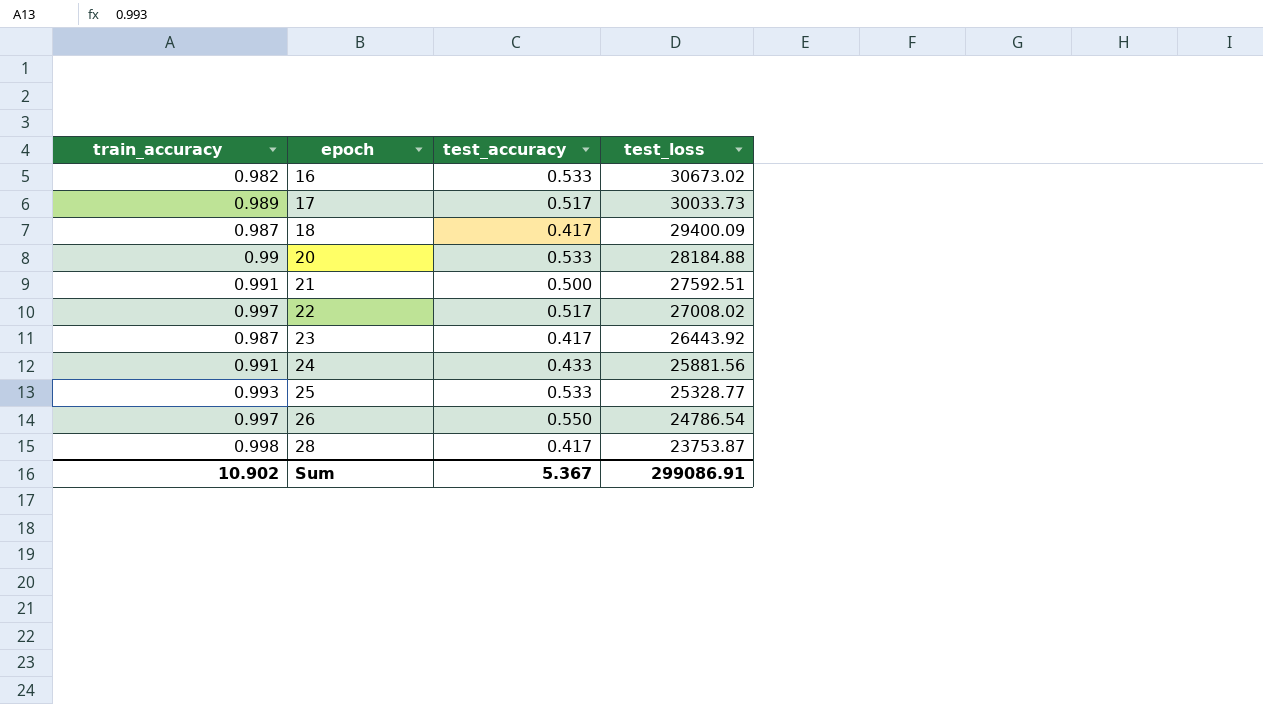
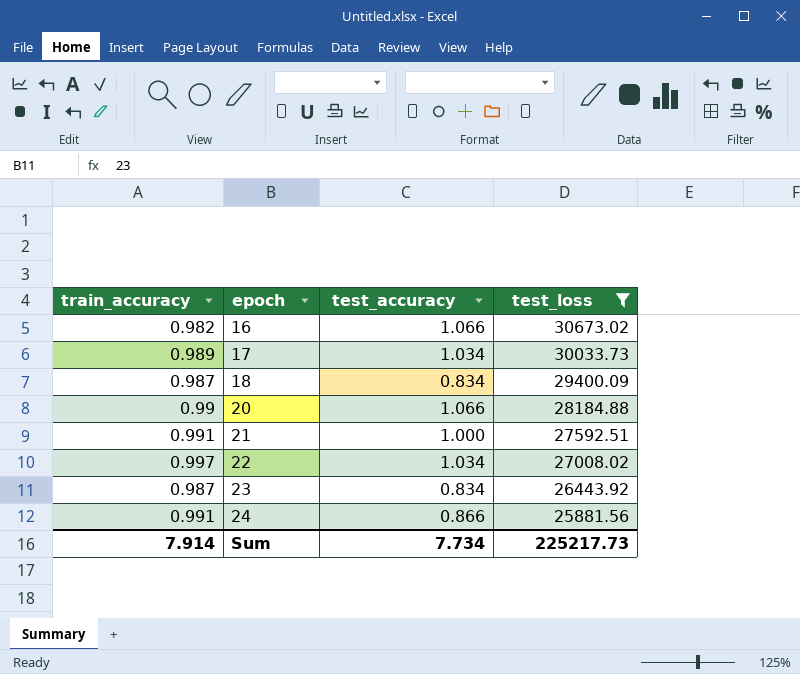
filter: none -> test_loss >= 25881.56
16 | test_accuracy: 0.533 -> 1.066
17 | test_accuracy: 0.517 -> 1.034
18 | test_accuracy: 0.417 -> 0.834
20 | test_accuracy: 0.533 -> 1.066
21 | test_accuracy: 0.500 -> 1.000
22 | test_accuracy: 0.517 -> 1.034
23 | test_accuracy: 0.417 -> 0.834
24 | test_accuracy: 0.433 -> 0.866
Sum | train_accuracy: 10.902 -> 7.914
Sum | test_accuracy: 5.367 -> 7.734
Sum | test_loss: 299086.91 -> 225217.73

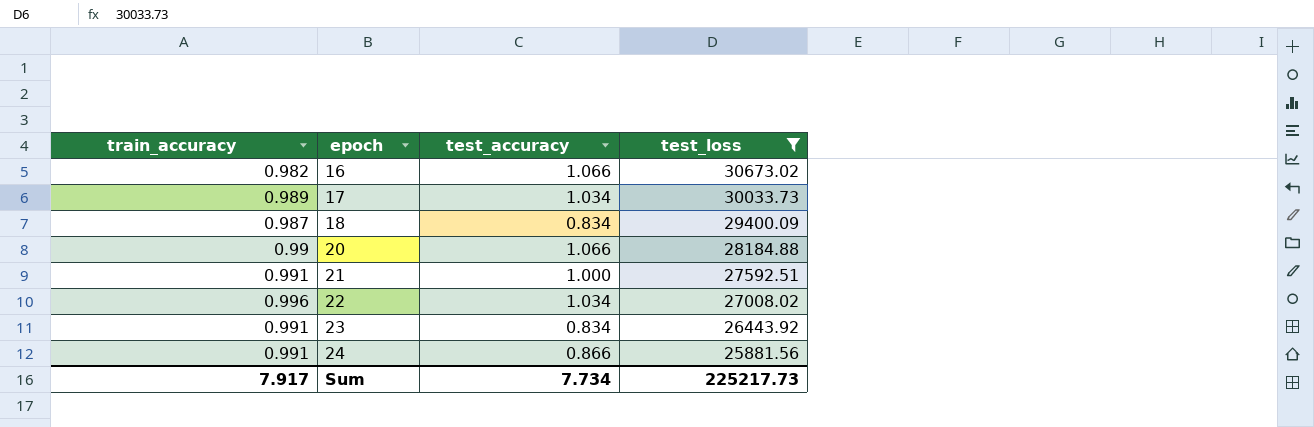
22 | train_accuracy: 0.997 -> 0.996
23 | train_accuracy: 0.987 -> 0.991
Sum | train_accuracy: 7.914 -> 7.917

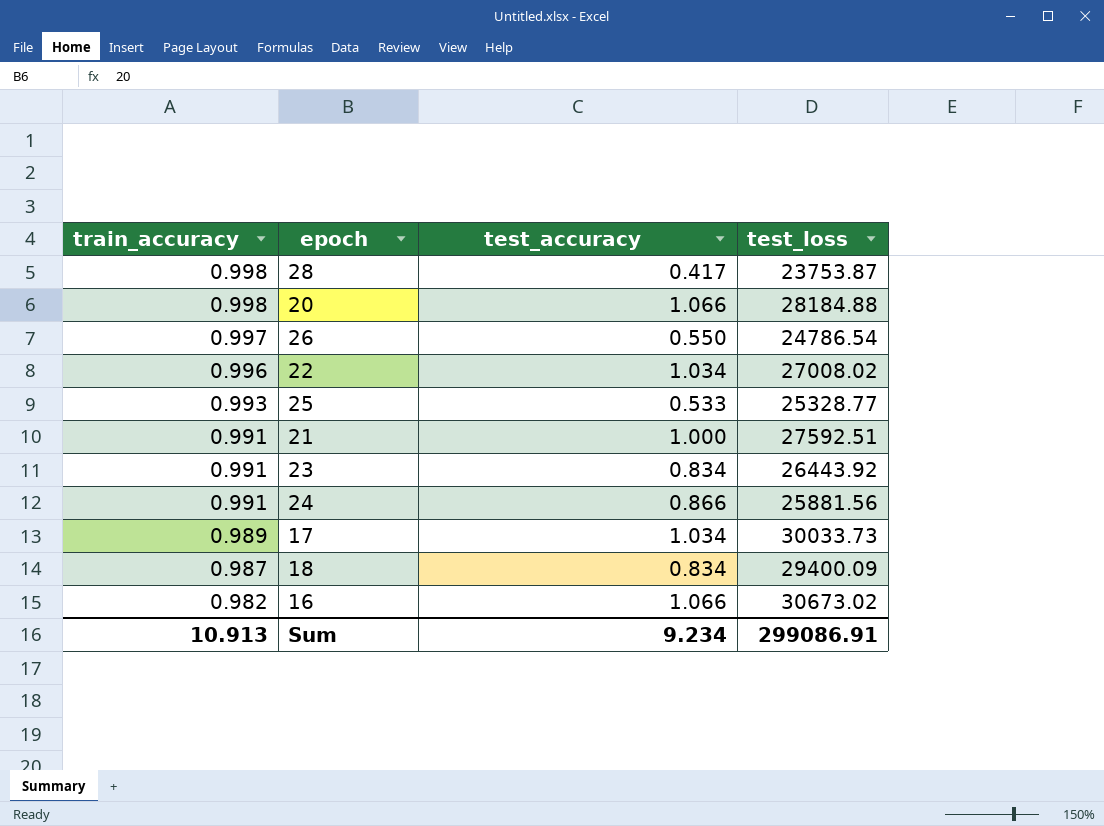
filter: test_loss >= 25881.56 -> none
row order: epoch ascending -> train_accuracy descending
20 | train_accuracy: 0.99 -> 0.998
Sum | train_accuracy: 7.917 -> 10.913
Sum | test_accuracy: 7.734 -> 9.234
Sum | test_loss: 225217.73 -> 299086.91

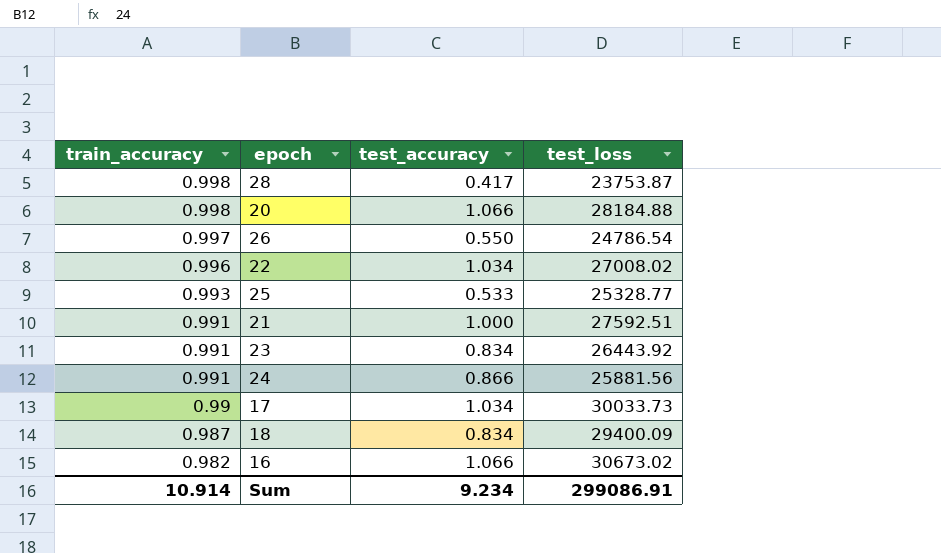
17 | train_accuracy: 0.989 -> 0.99
Sum | train_accuracy: 10.913 -> 10.914

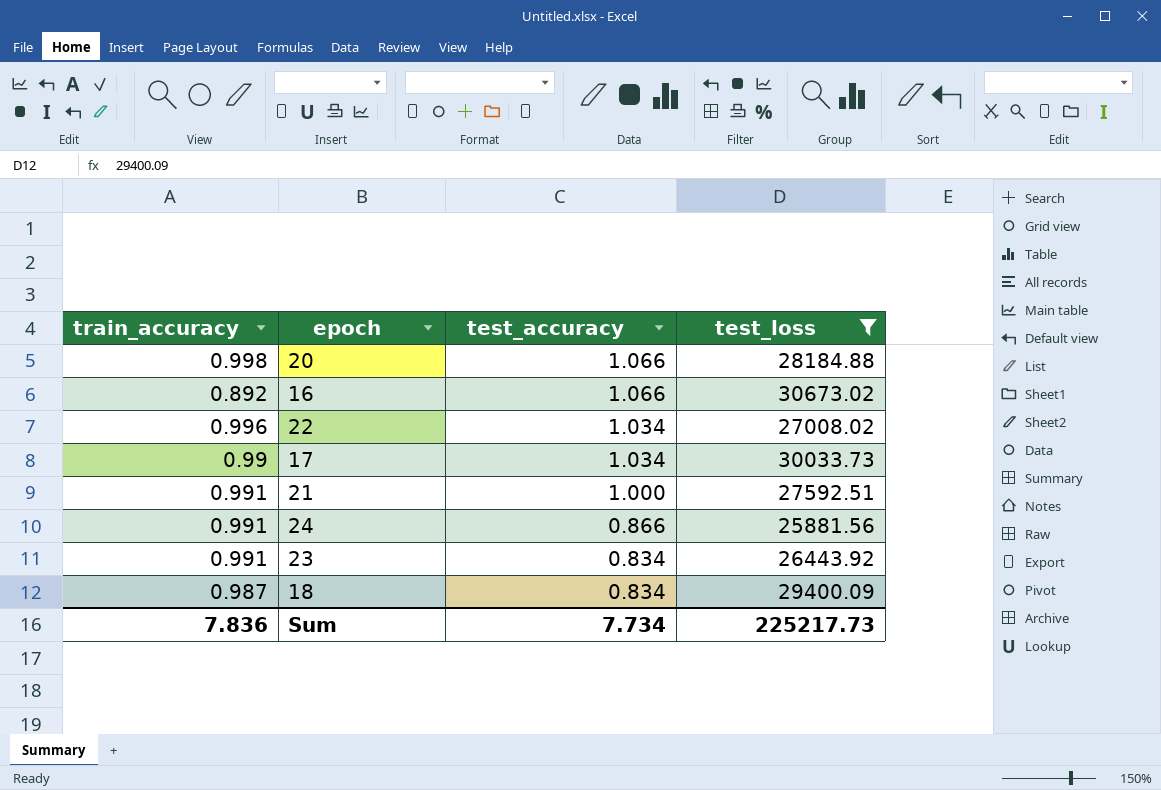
filter: none -> test_loss >= 25881.56
row order: train_accuracy descending -> test_accuracy descending
16 | train_accuracy: 0.982 -> 0.892
Sum | train_accuracy: 10.914 -> 7.836
Sum | test_accuracy: 9.234 -> 7.734
Sum | test_loss: 299086.91 -> 225217.73

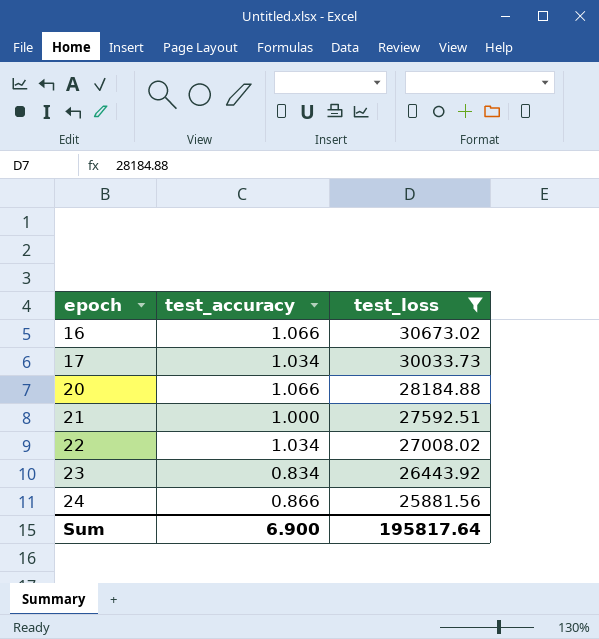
row order: test_accuracy descending -> epoch ascending
column train_accuracy | position: 1 -> none
row 18: 0.987 | 0.834 | 29400.09 -> none
Sum | test_accuracy: 7.734 -> 6.900
Sum | test_loss: 225217.73 -> 195817.64

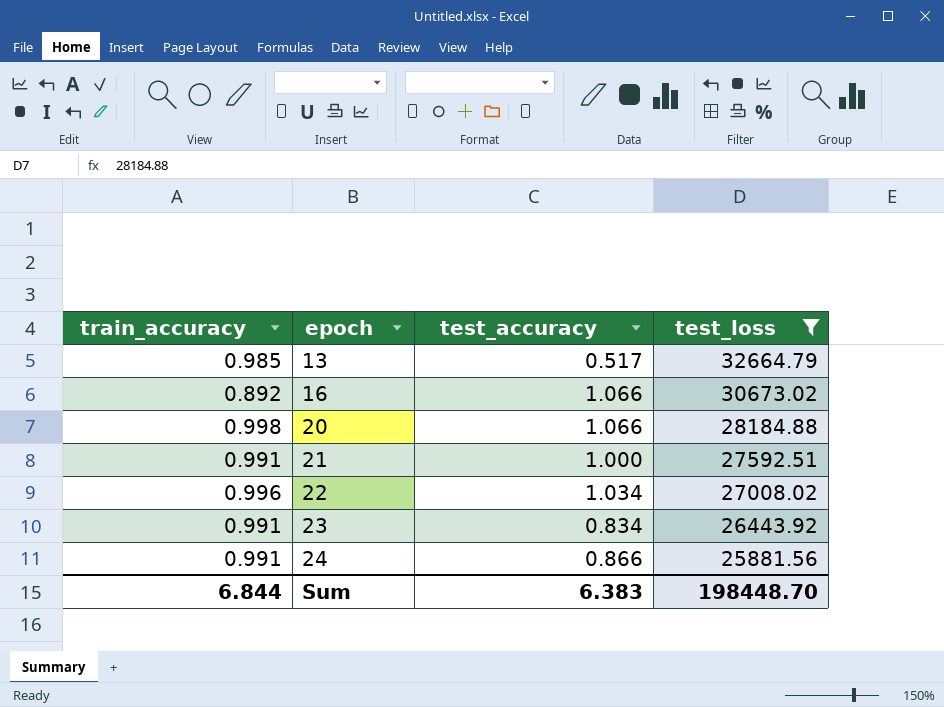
column train_accuracy | position: none -> 1
row 17: 1.034 | 30033.73 -> none
row 13: none -> 0.985 | 0.517 | 32664.79
Sum | test_accuracy: 6.900 -> 6.383
Sum | test_loss: 195817.64 -> 198448.70

